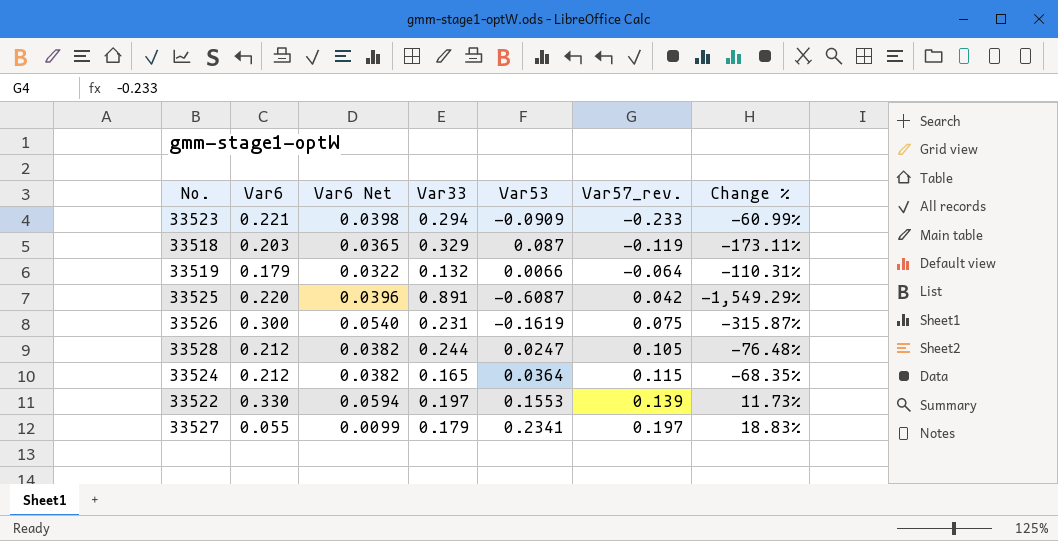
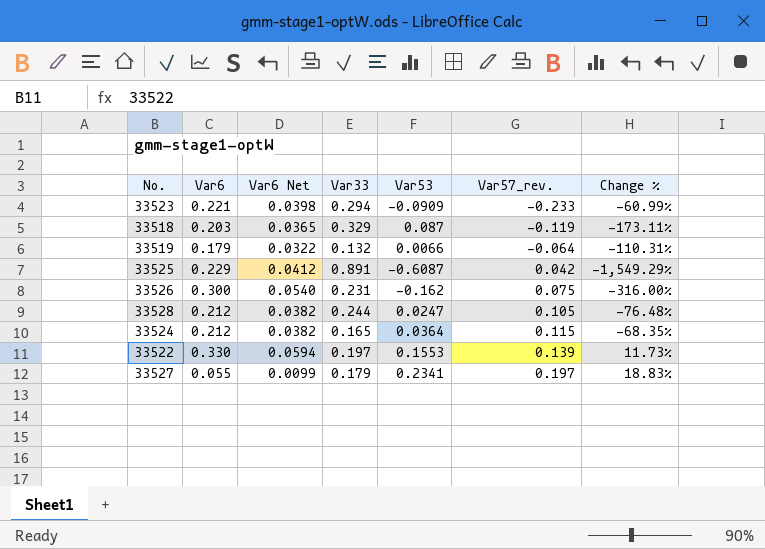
33525 | Var6: 0.220 -> 0.229
33525 | Var6 Net: 0.0396 -> 0.0412
33526 | Var53: -0.1619 -> -0.162
33526 | Change %: -315.87% -> -316.00%

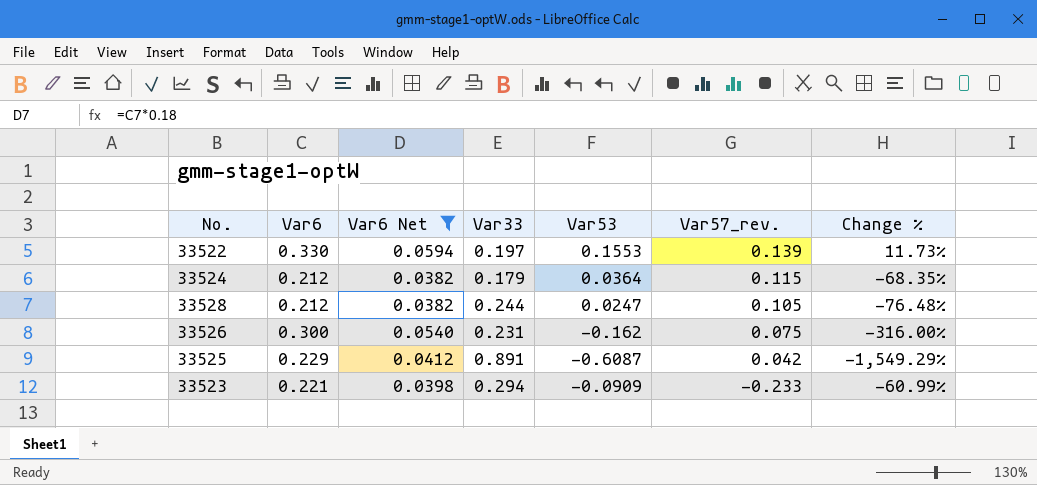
filter: none -> Var6 Net >= 0.0382
row order: Var57_rev. ascending -> Var57_rev. descending
33524 | Var33: 0.165 -> 0.179

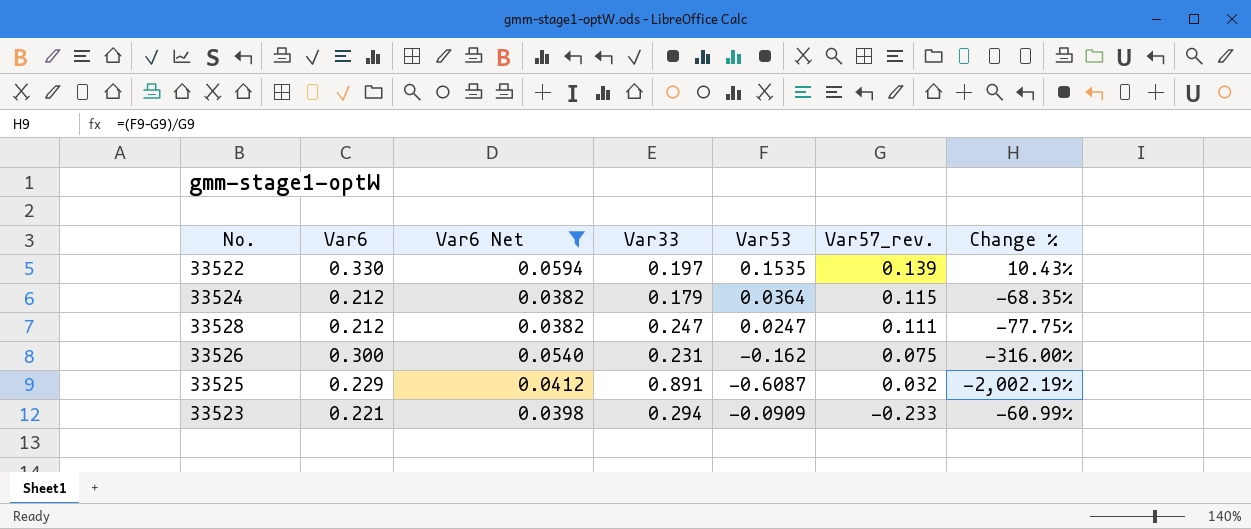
33522 | Var53: 0.1553 -> 0.1535
33522 | Change %: 11.73% -> 10.43%
33528 | Var33: 0.244 -> 0.247
33528 | Var57_rev.: 0.105 -> 0.111
33528 | Change %: -76.48% -> -77.75%
33525 | Var57_rev.: 0.042 -> 0.032
33525 | Change %: -1,549.29% -> -2,002.19%

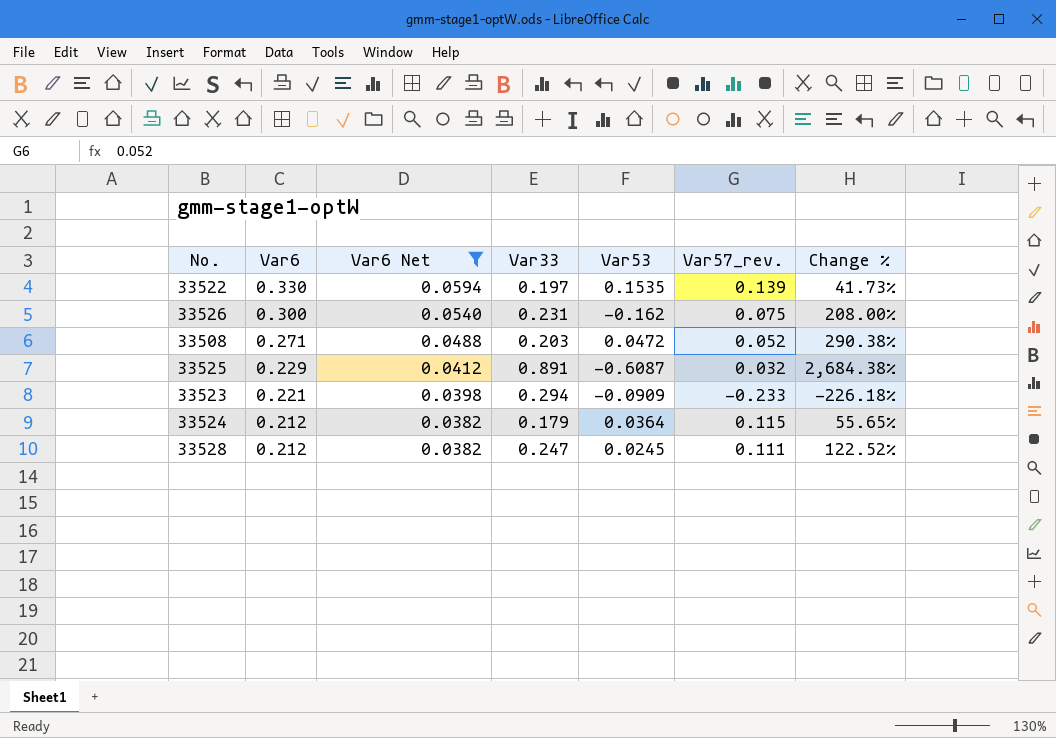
row order: Var57_rev. descending -> Var6 descending
column Change % | formula: ([Var53] - [Var57_rev.]) / [Var57_rev.] -> ([Var33] - [Var57_rev.]) / [Var57_rev.]
row 33508: none -> 0.271 | 0.0488 | 0.203 | 0.0472 | 0.052 | 290.38%
33528 | Var53: 0.0247 -> 0.0245

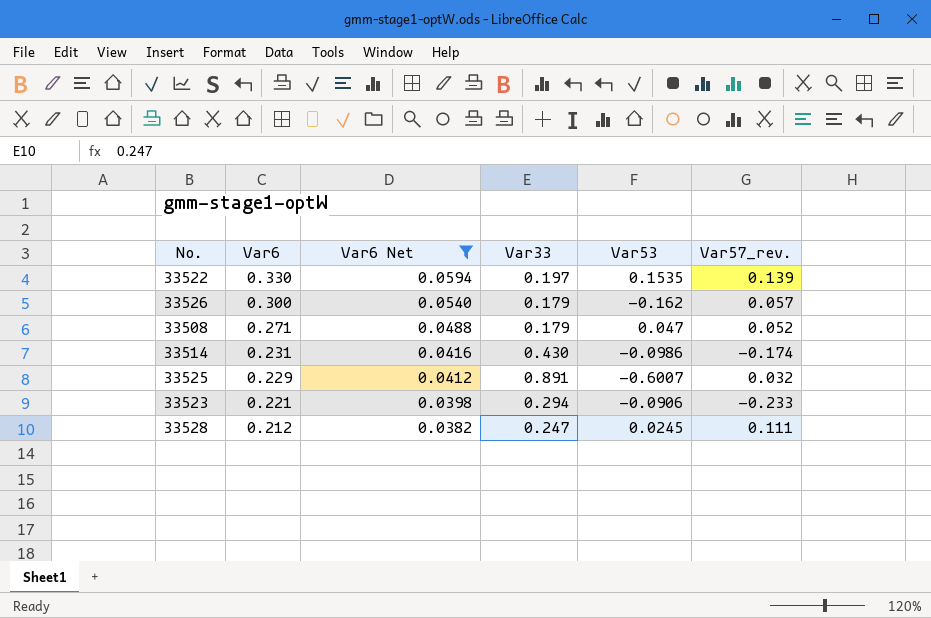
column Change % | formula: ([Var33] - [Var57_rev.]) / [Var57_rev.] -> none
row 33524: 0.212 | 0.0382 | 0.179 | 0.0364 | 0.115 | 55.65% -> none
33526 | Var33: 0.231 -> 0.179
33526 | Var57_rev.: 0.075 -> 0.057
33508 | Var33: 0.203 -> 0.179
33508 | Var53: 0.0472 -> 0.047
row 33514: none -> 0.231 | 0.0416 | 0.430 | -0.0986 | -0.174
33525 | Var53: -0.6087 -> -0.6007
33523 | Var53: -0.0909 -> -0.0906

